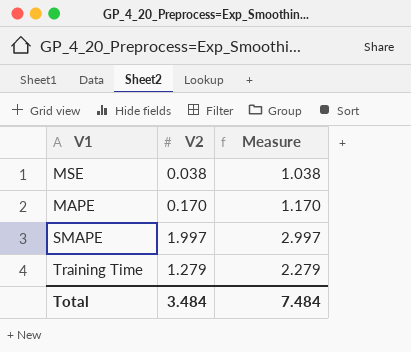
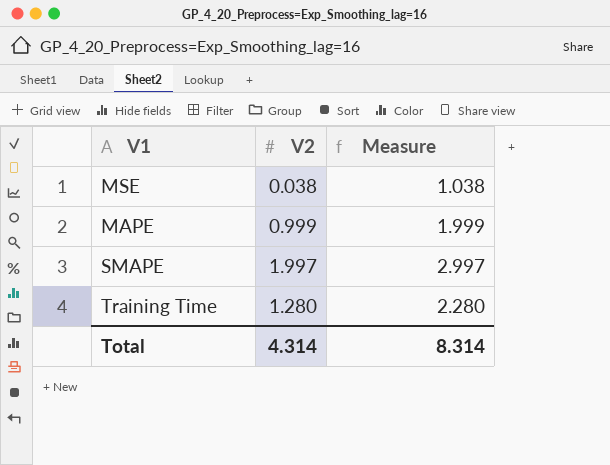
MAPE | V2: 0.170 -> 0.999
MAPE | Measure: 1.170 -> 1.999
Training Time | V2: 1.279 -> 1.280
Training Time | Measure: 2.279 -> 2.280
Total | V2: 3.484 -> 4.314
Total | Measure: 7.484 -> 8.314

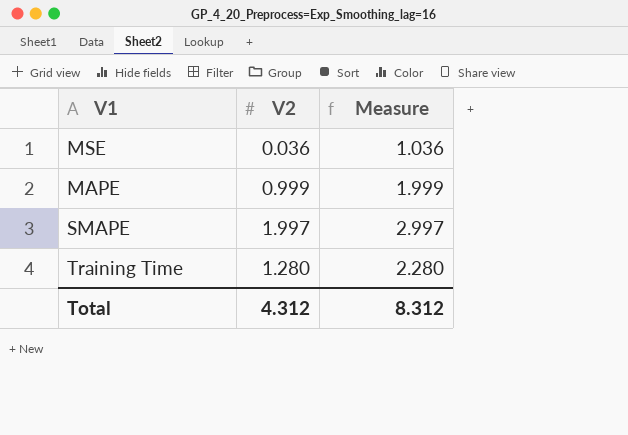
MSE | V2: 0.038 -> 0.036
MSE | Measure: 1.038 -> 1.036
Total | V2: 4.314 -> 4.312
Total | Measure: 8.314 -> 8.312

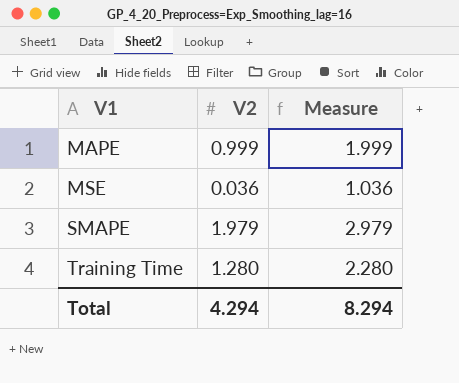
row order: none -> V1 ascending
SMAPE | V2: 1.997 -> 1.979
SMAPE | Measure: 2.997 -> 2.979
Total | V2: 4.312 -> 4.294
Total | Measure: 8.312 -> 8.294

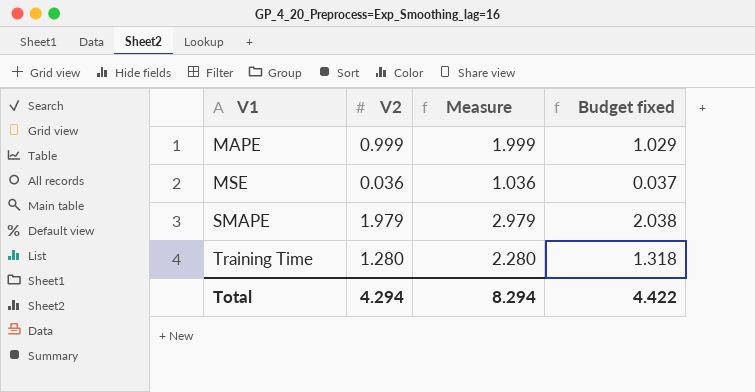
column Budget fixed | formula: none -> [V2] * 1.03

